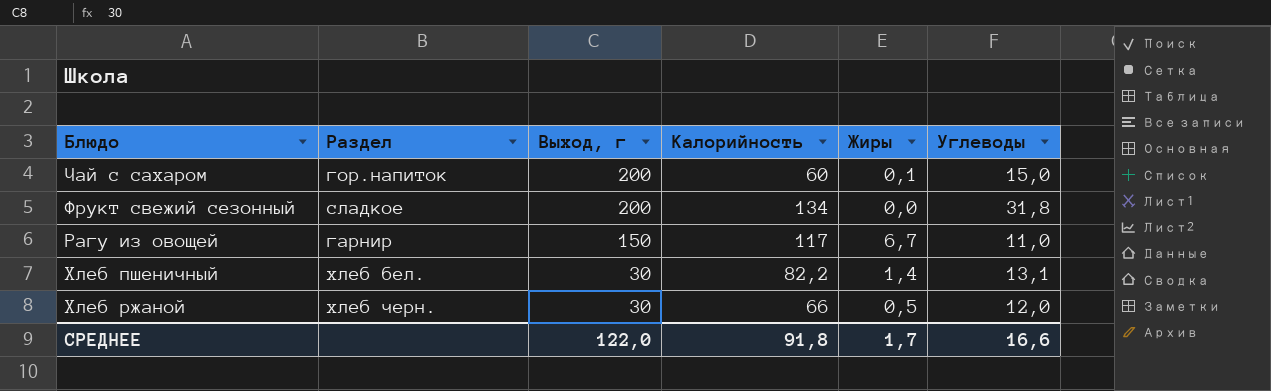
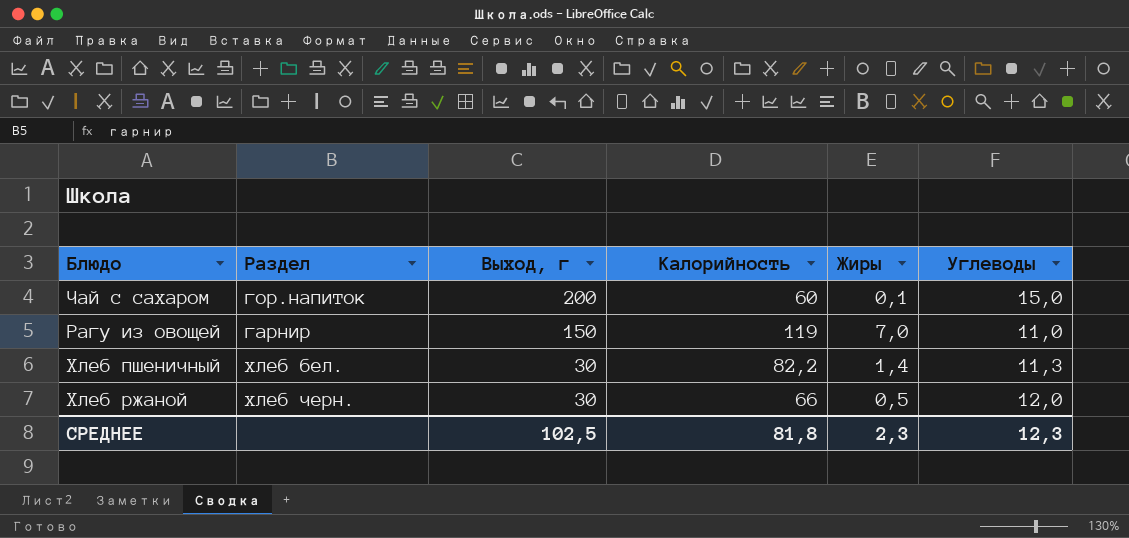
row Фрукт свежий сезонный: сладкое | 200 | 134 | 0,0 | 31,8 -> none
Рагу из овощей | Калорийность: 117 -> 119
Рагу из овощей | Жиры: 6,7 -> 7,0
Хлеб пшеничный | Углеводы: 13,1 -> 11,3
СРЕДНЕЕ | Выход, г: 122,0 -> 102,5
СРЕДНЕЕ | Калорийность: 91,8 -> 81,8
СРЕДНЕЕ | Жиры: 1,7 -> 2,3
СРЕДНЕЕ | Углеводы: 16,6 -> 12,3

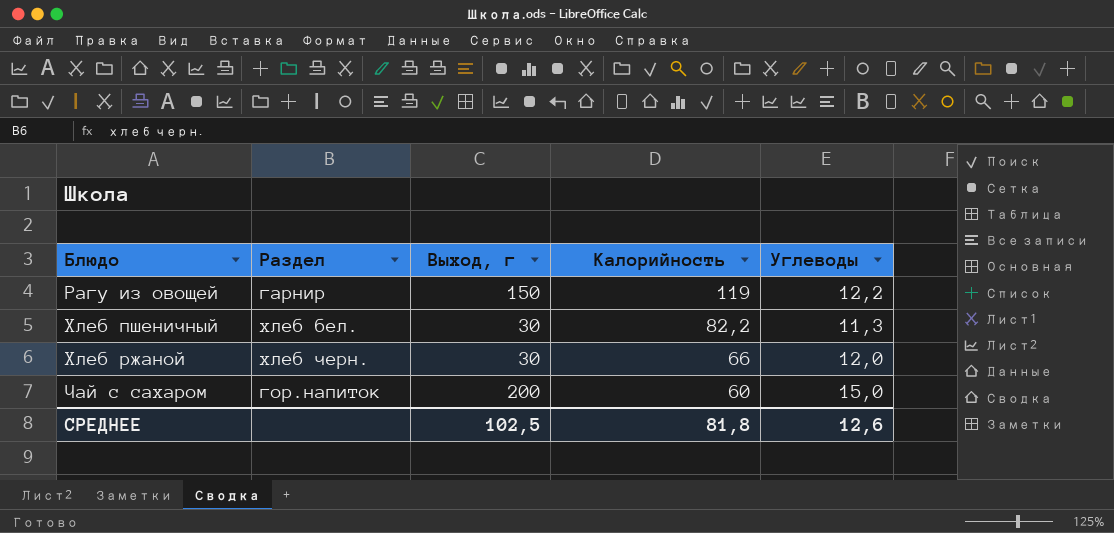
row order: Выход, г descending -> Блюдо ascending
column Жиры | position: 5 -> none
Рагу из овощей | Углеводы: 11,0 -> 12,2
СРЕДНЕЕ | Углеводы: 12,3 -> 12,6

